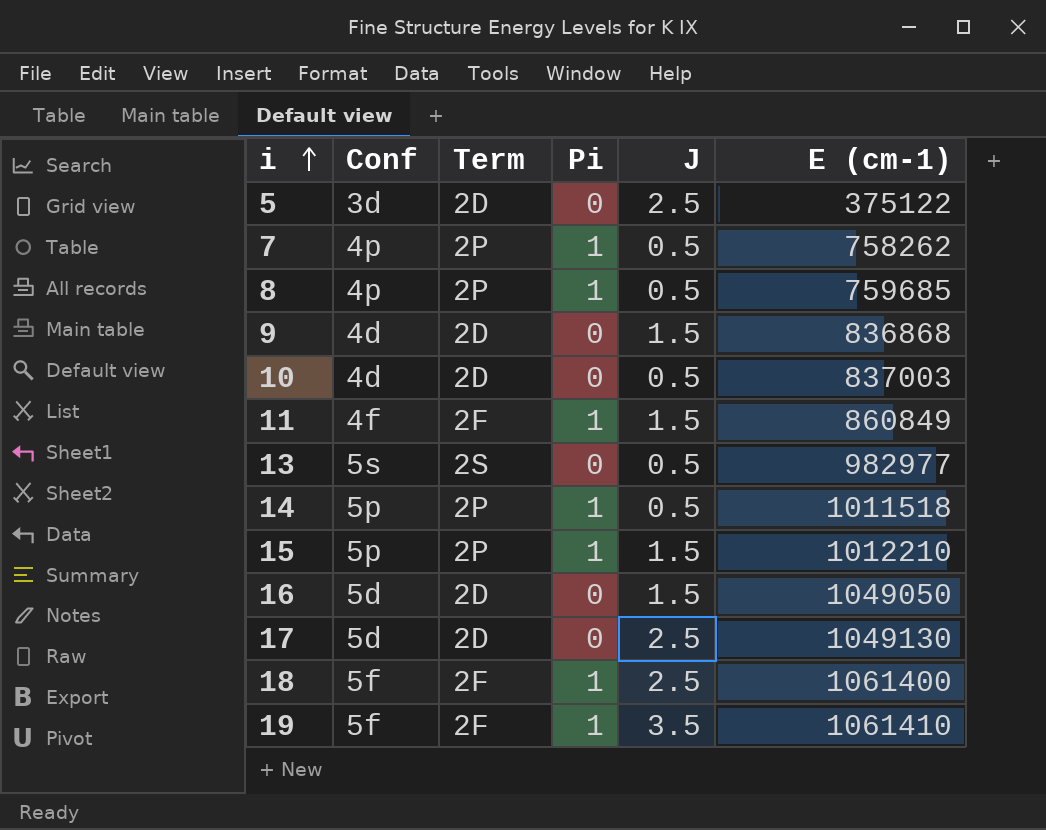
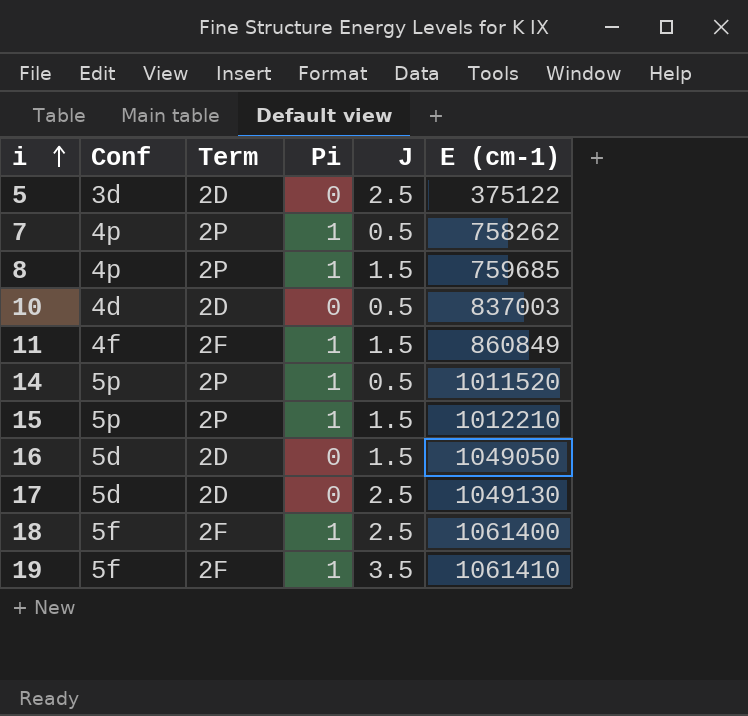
row 9: 4d | 2D | 0 | 1.5 | 836868 -> none
row 13: 5s | 2S | 0 | 0.5 | 982977 -> none
8 | J: 0.5 -> 1.5
14 | E (cm-1): 1011518 -> 1011520

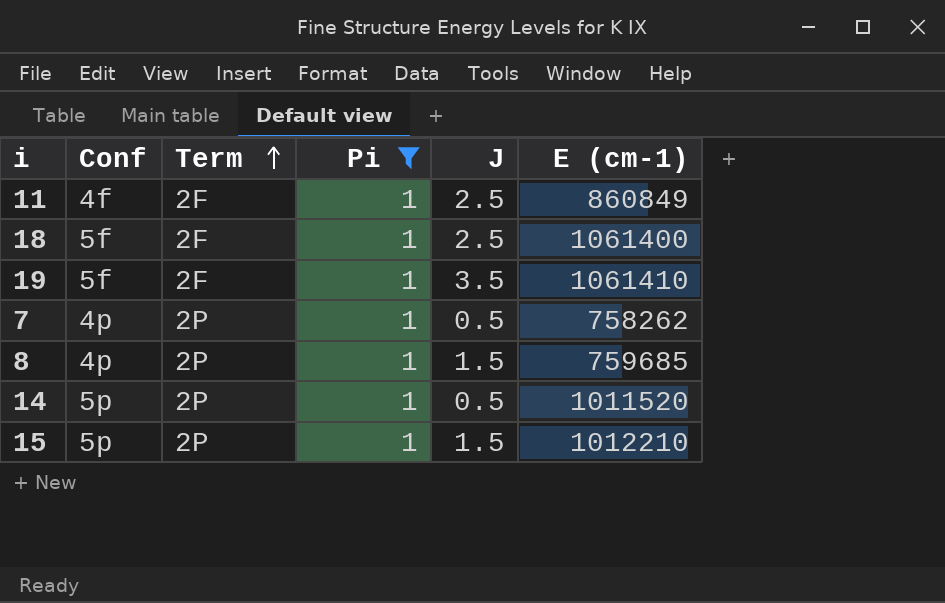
filter: none -> Pi = 1
row order: i ascending -> Term ascending
11 | J: 1.5 -> 2.5

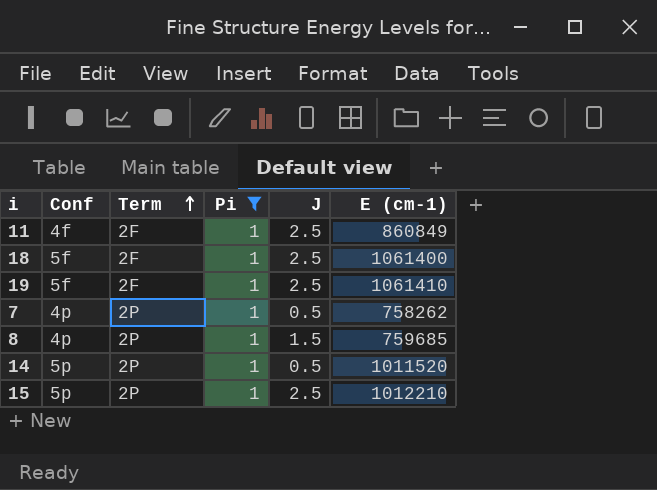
19 | J: 3.5 -> 2.5
15 | J: 1.5 -> 2.5

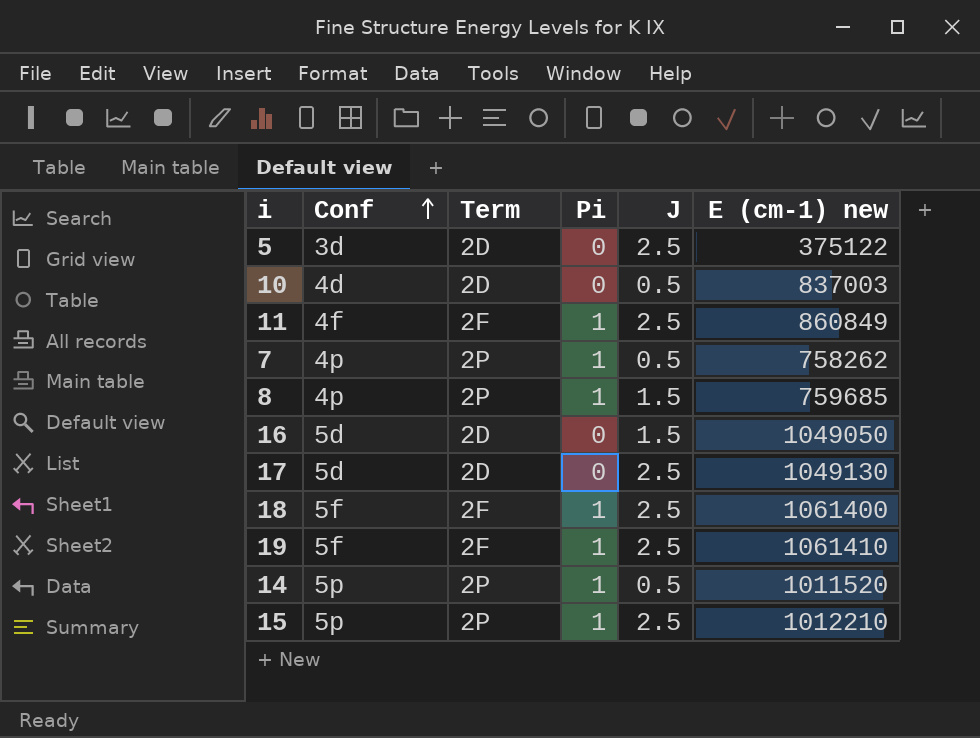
filter: Pi = 1 -> none
row order: Term ascending -> Conf ascending
column name: E (cm-1) -> E (cm-1) new

